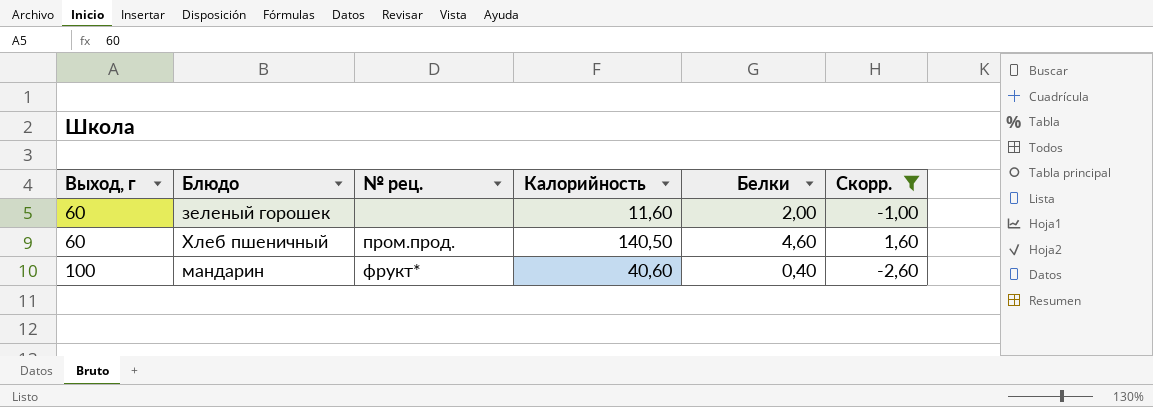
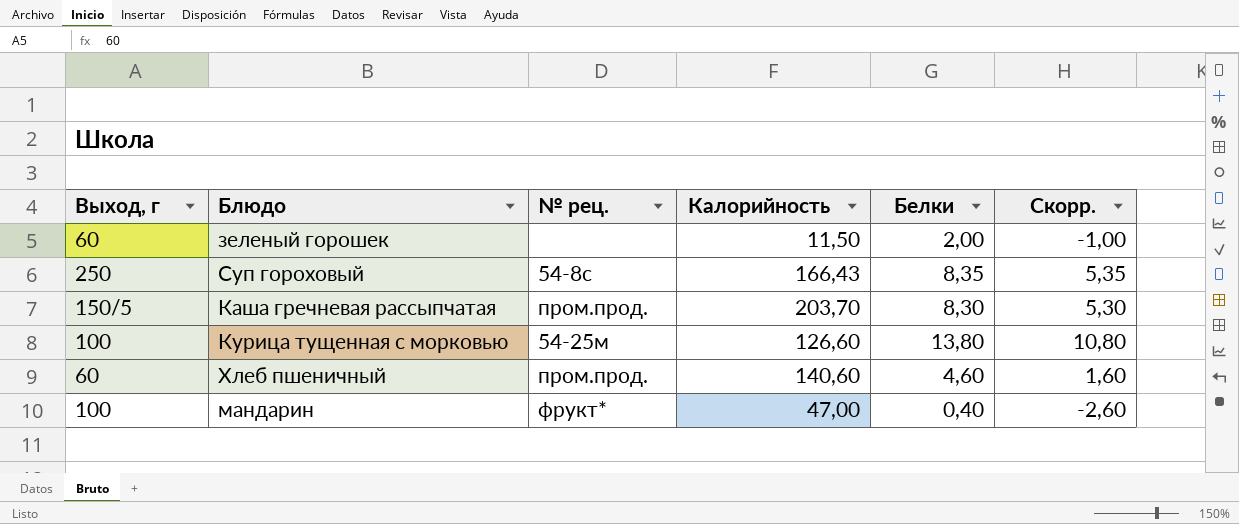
filter: Скорр. <= 1,60 -> none
зеленый горошек | Калорийность: 11,60 -> 11,50
Хлеб пшеничный | Калорийность: 140,50 -> 140,60
мандарин | Калорийность: 40,60 -> 47,00

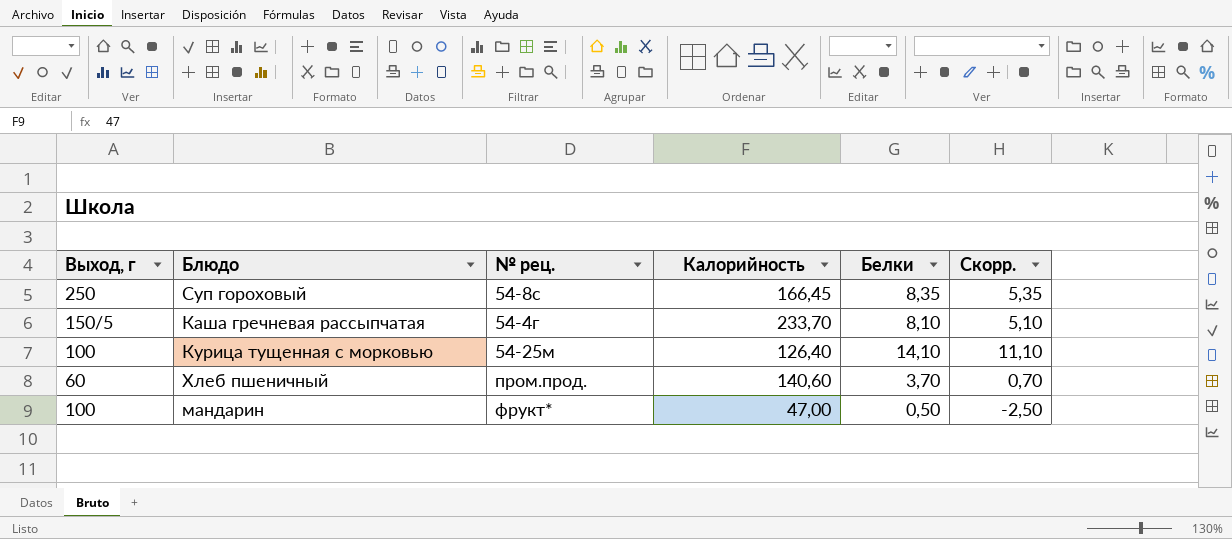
row зеленый горошек: 60 | none | 11,50 | 2,00 | -1,00 -> none
Суп гороховый | Калорийность: 166,43 -> 166,45
Каша гречневая рассыпчатая | № рец.: пром.прод. -> 54-4г
Каша гречневая рассыпчатая | Калорийность: 203,70 -> 233,70
Каша гречневая рассыпчатая | Белки: 8,30 -> 8,10
Каша гречневая рассыпчатая | Скорр.: 5,30 -> 5,10
Курица тущенная с морковью | Калорийность: 126,60 -> 126,40
Курица тущенная с морковью | Белки: 13,80 -> 14,10
Курица тущенная с морковью | Скорр.: 10,80 -> 11,10
Хлеб пшеничный | Белки: 4,60 -> 3,70
Хлеб пшеничный | Скорр.: 1,60 -> 0,70
мандарин | Белки: 0,40 -> 0,50
мандарин | Скорр.: -2,60 -> -2,50

